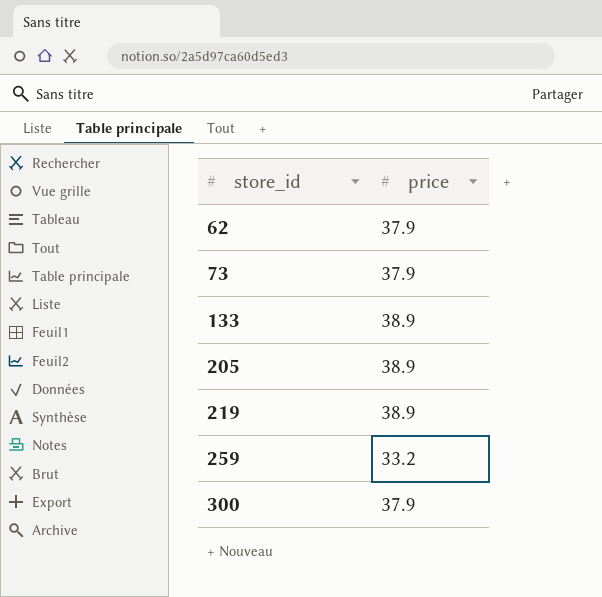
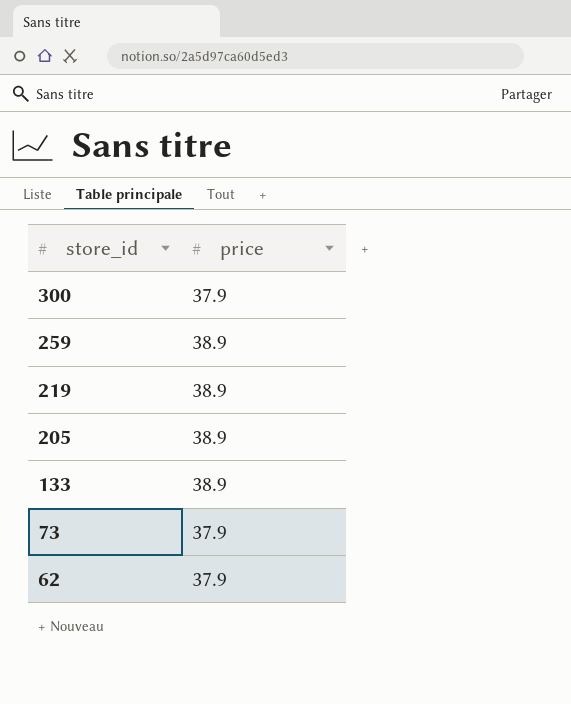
row order: store_id ascending -> store_id descending
259 | price: 33.2 -> 38.9

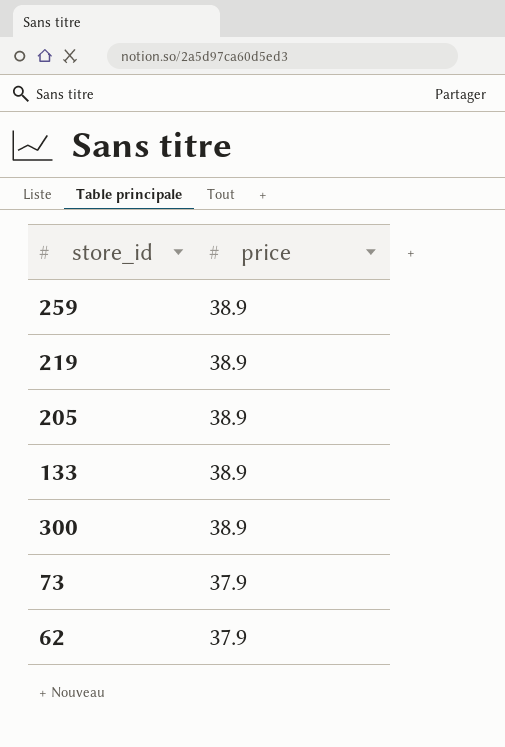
row order: store_id descending -> price descending
300 | price: 37.9 -> 38.9

